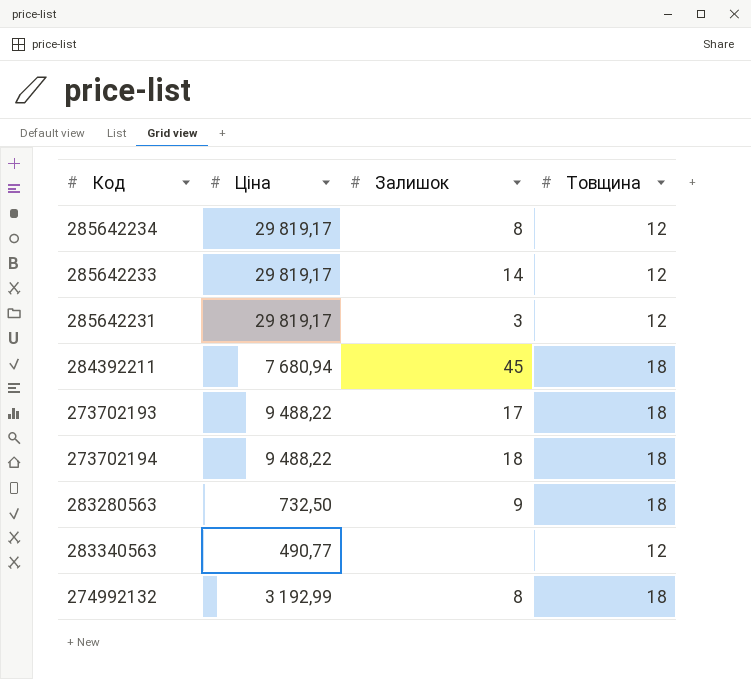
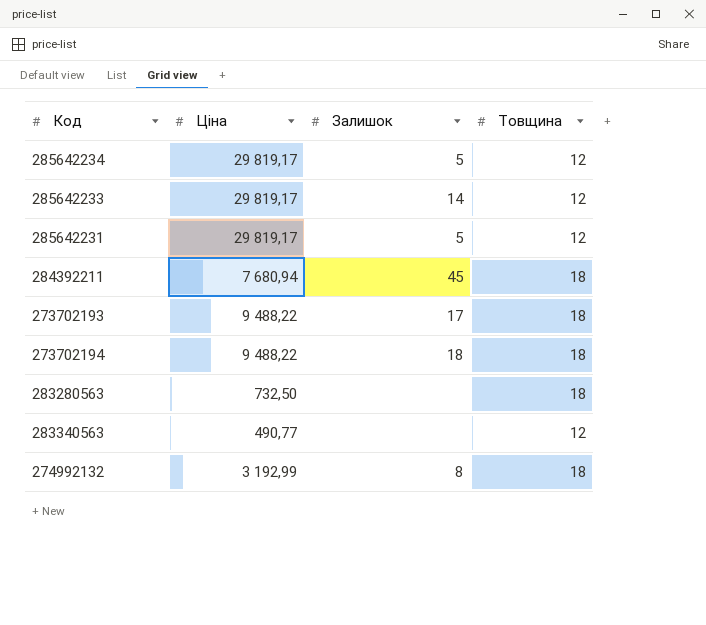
285642234 | Залишок: 8 -> 5
285642231 | Залишок: 3 -> 5
283280563 | Залишок: 9 -> none

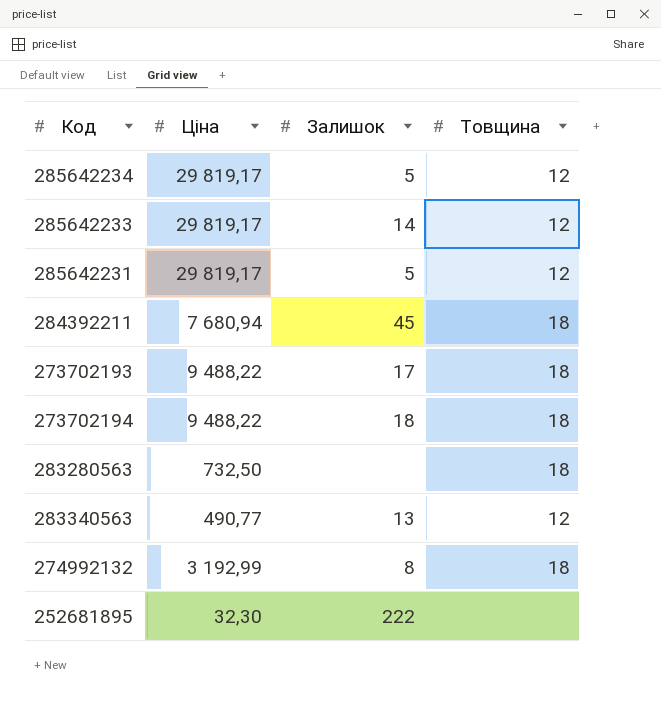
283340563 | Залишок: none -> 13
row 252681895: none -> 32,30 | 222 | none

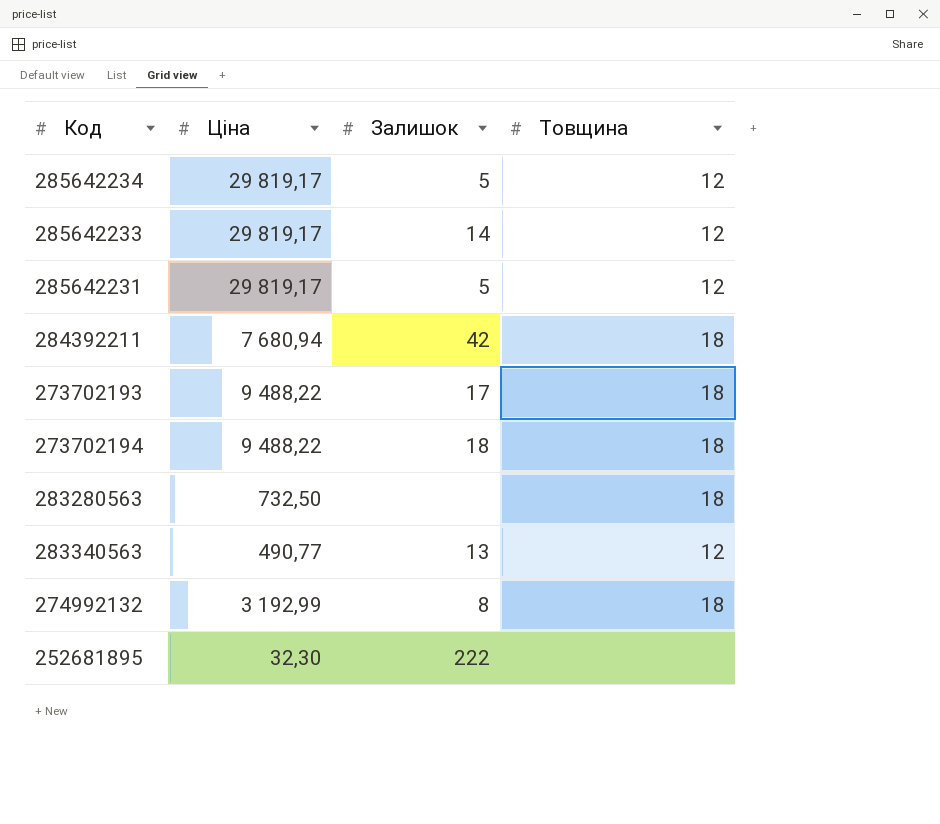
284392211 | Залишок: 45 -> 42

